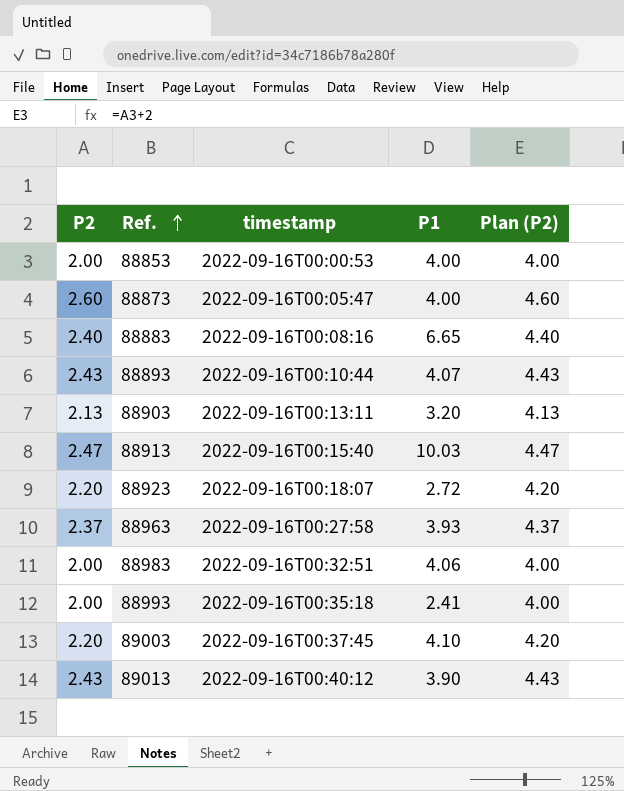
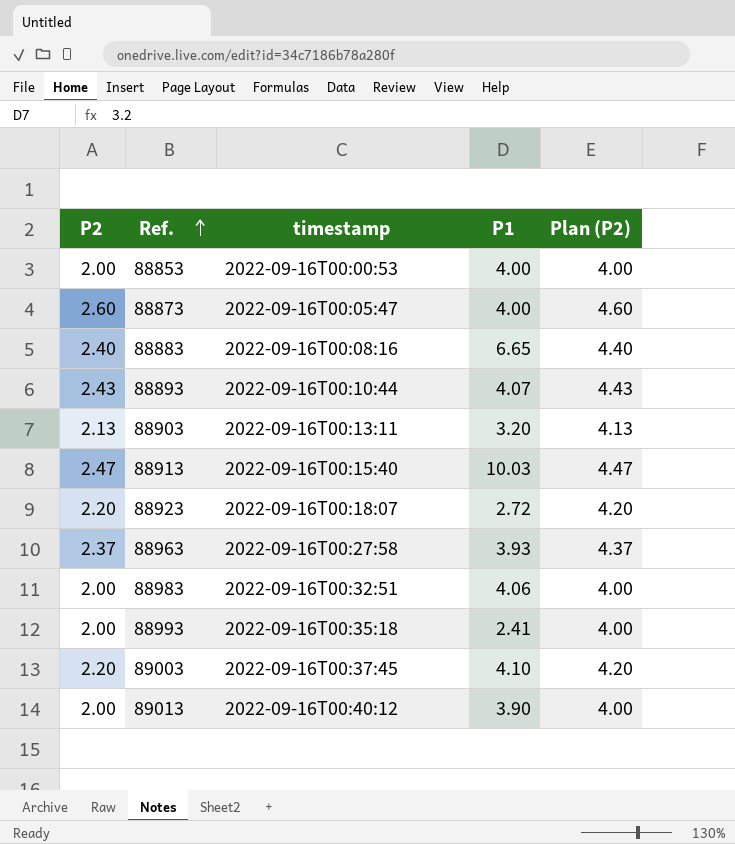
89013 | P2: 2.43 -> 2.00
89013 | Plan (P2): 4.43 -> 4.00

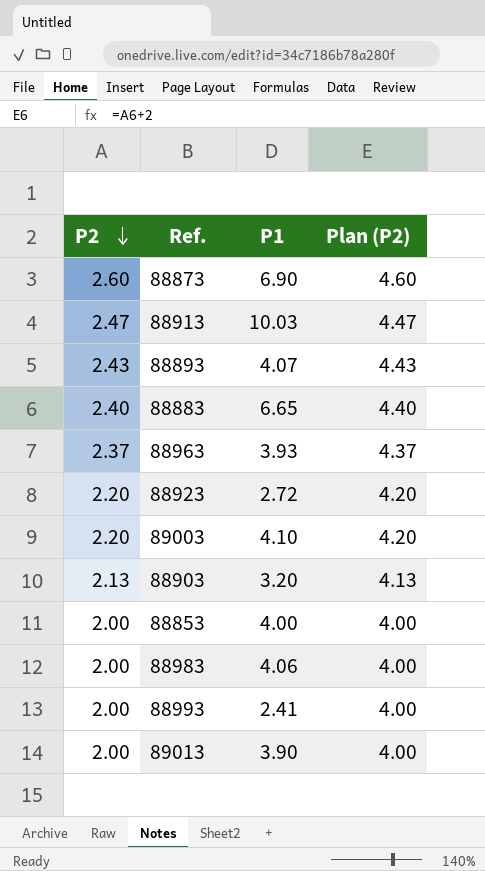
row order: Ref. ascending -> P2 descending
column timestamp | position: 3 -> none
88873 | P1: 4.00 -> 6.90

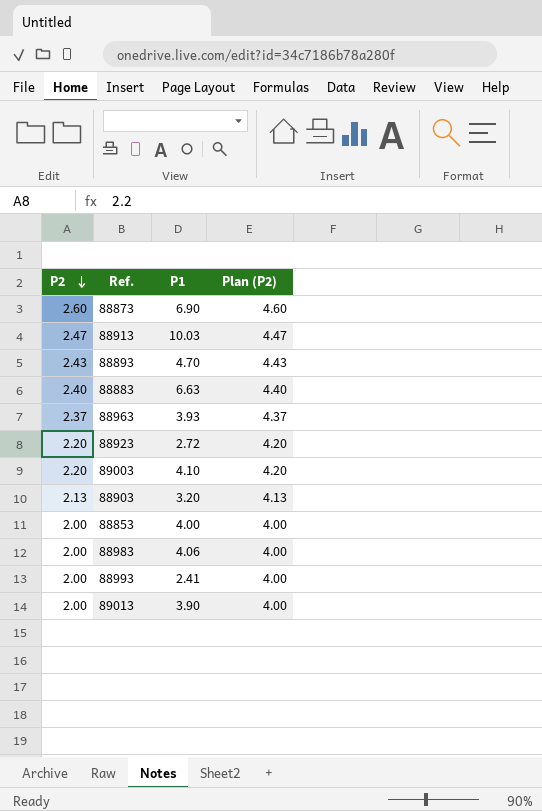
88893 | P1: 4.07 -> 4.70
88883 | P1: 6.65 -> 6.63

